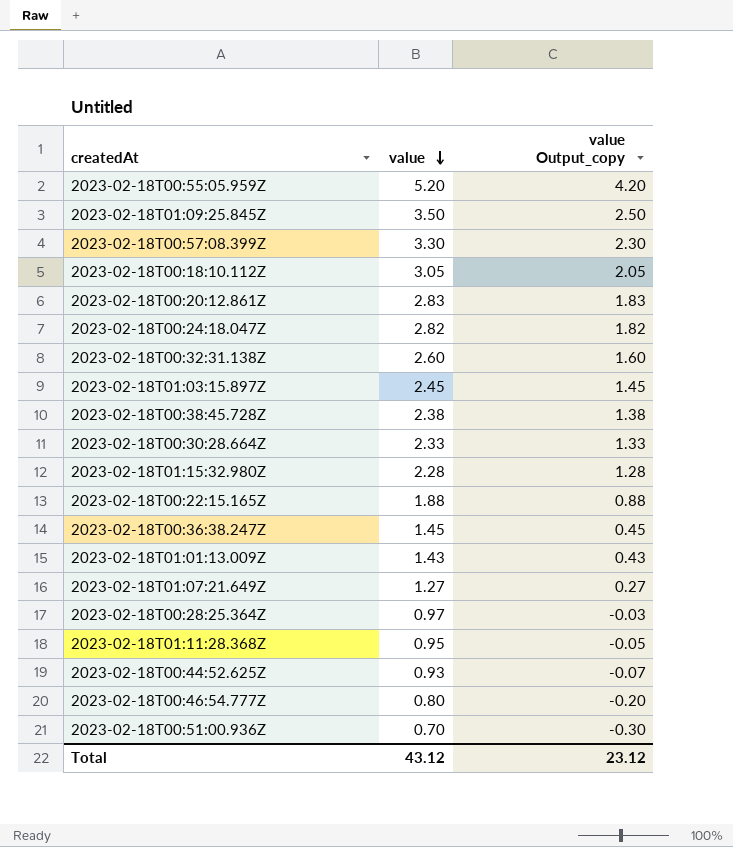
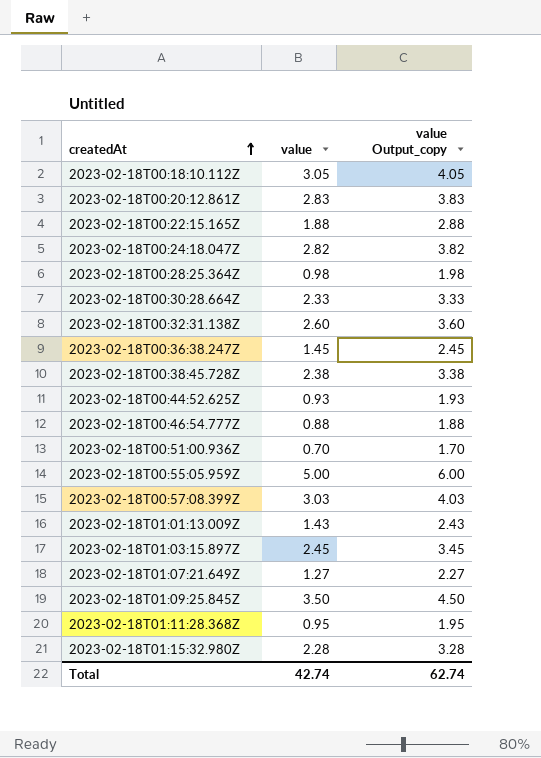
row order: value descending -> createdAt ascending
column value Output_copy | formula: [value] - 1 -> [value] + 1
2023-02-18T00:28:25.364Z | value: 0.97 -> 0.98
2023-02-18T00:46:54.777Z | value: 0.80 -> 0.88
2023-02-18T00:55:05.959Z | value: 5.20 -> 5.00
2023-02-18T00:57:08.399Z | value: 3.30 -> 3.03
Total | value: 43.12 -> 42.74
Total | value Output_copy: 23.12 -> 62.74

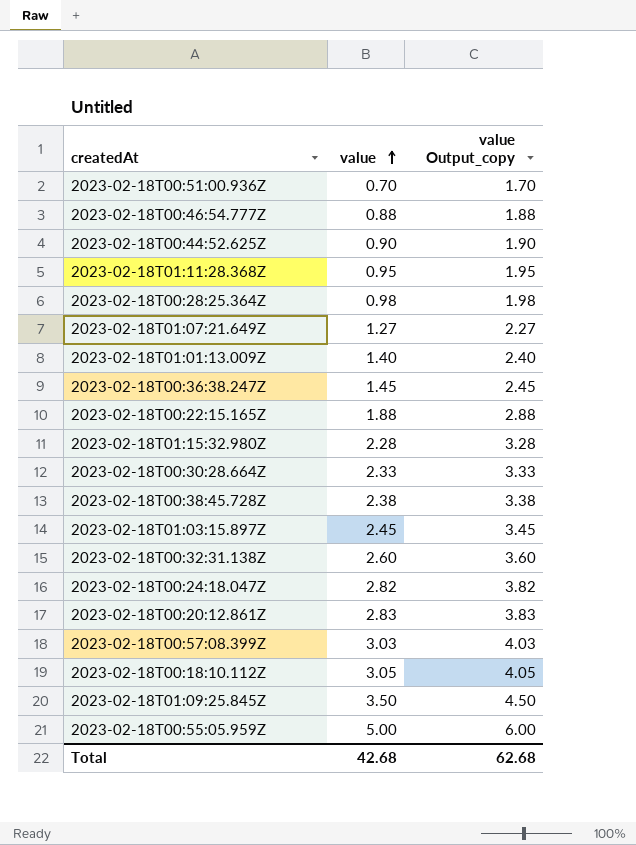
row order: createdAt ascending -> value ascending
2023-02-18T00:44:52.625Z | value: 0.93 -> 0.90
2023-02-18T00:44:52.625Z | value Output_copy: 1.93 -> 1.90
2023-02-18T01:01:13.009Z | value: 1.43 -> 1.40
2023-02-18T01:01:13.009Z | value Output_copy: 2.43 -> 2.40
Total | value: 42.74 -> 42.68
Total | value Output_copy: 62.74 -> 62.68

